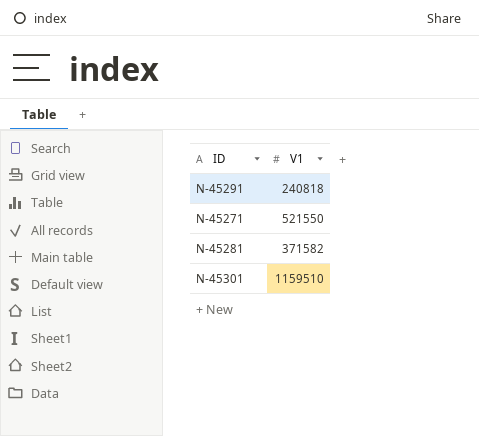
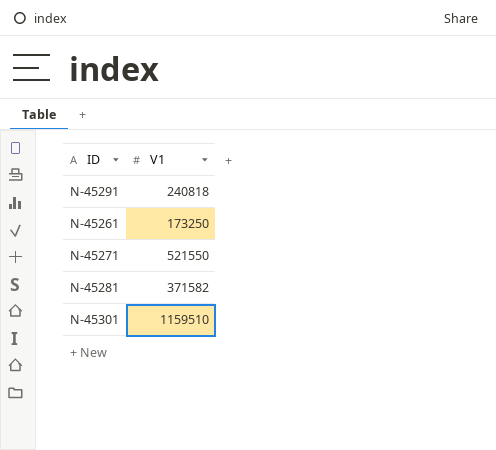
row N-45261: none -> 173250

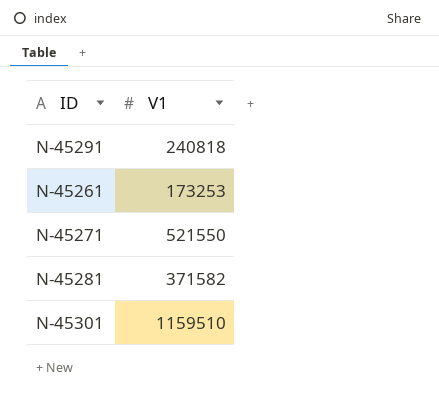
N-45261 | V1: 173250 -> 173253

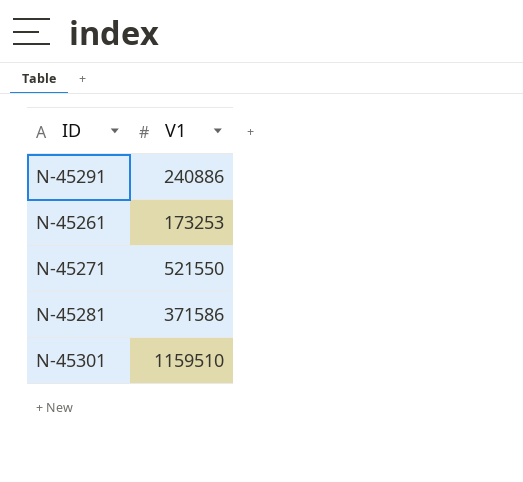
N-45291 | V1: 240818 -> 240886
N-45281 | V1: 371582 -> 371586

